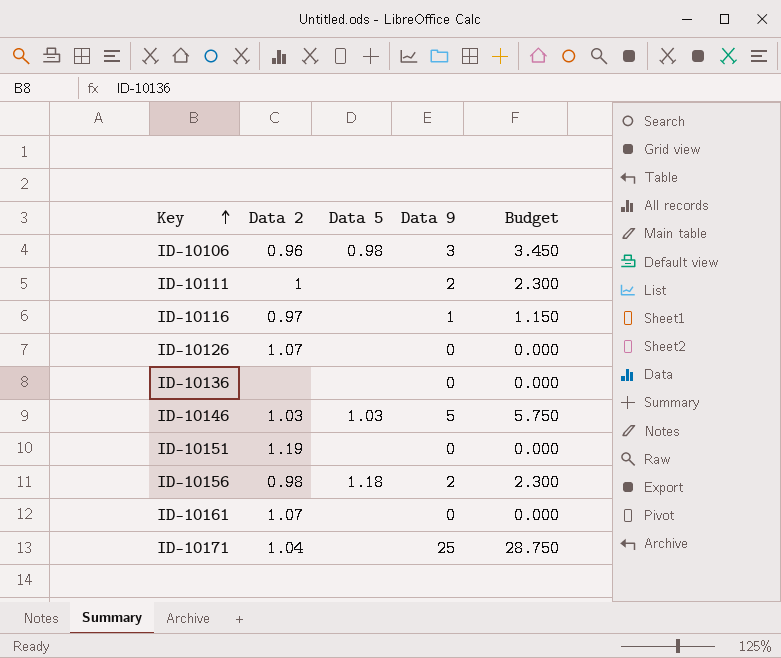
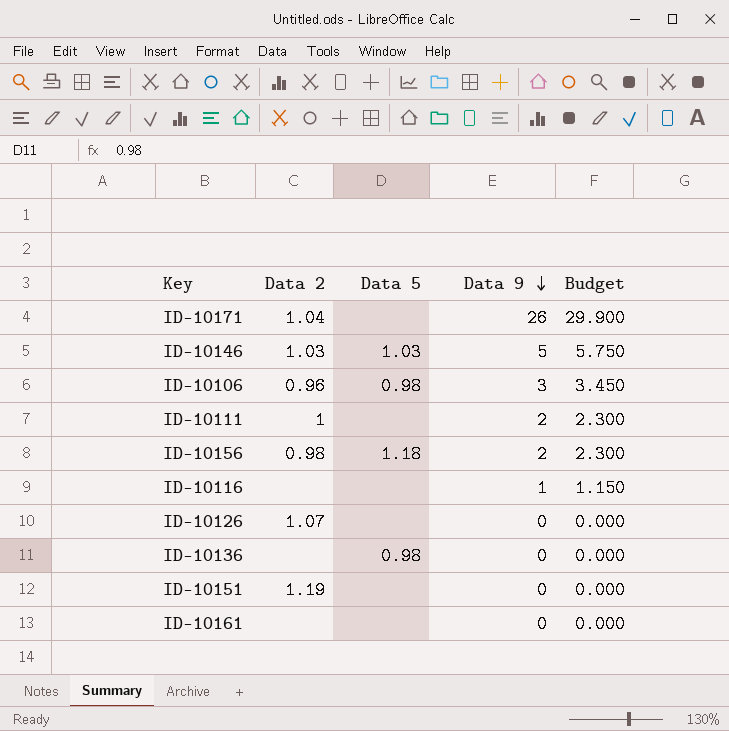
row order: Key ascending -> Data 9 descending
ID-10171 | Data 9: 25 -> 26
ID-10171 | Budget: 28.750 -> 29.900
ID-10116 | Data 2: 0.97 -> none
ID-10136 | Data 5: none -> 0.98
ID-10161 | Data 2: 1.07 -> none

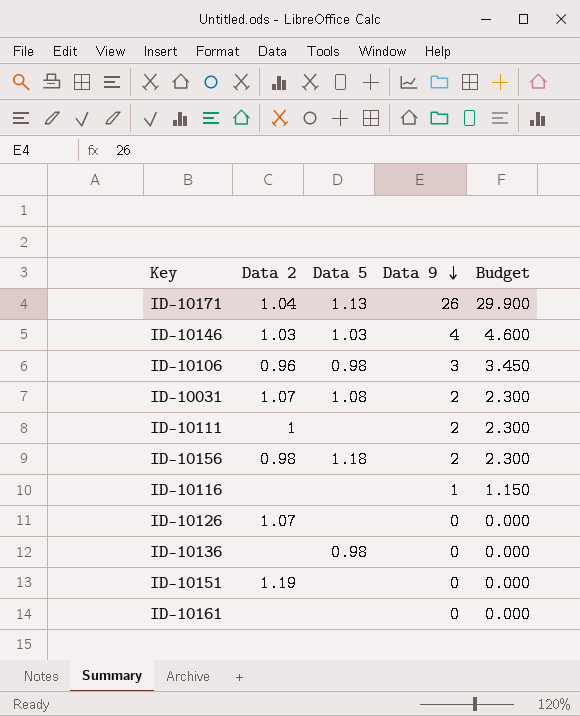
ID-10171 | Data 5: none -> 1.13
ID-10146 | Data 9: 5 -> 4
ID-10146 | Budget: 5.750 -> 4.600
row ID-10031: none -> 1.07 | 1.08 | 2 | 2.300

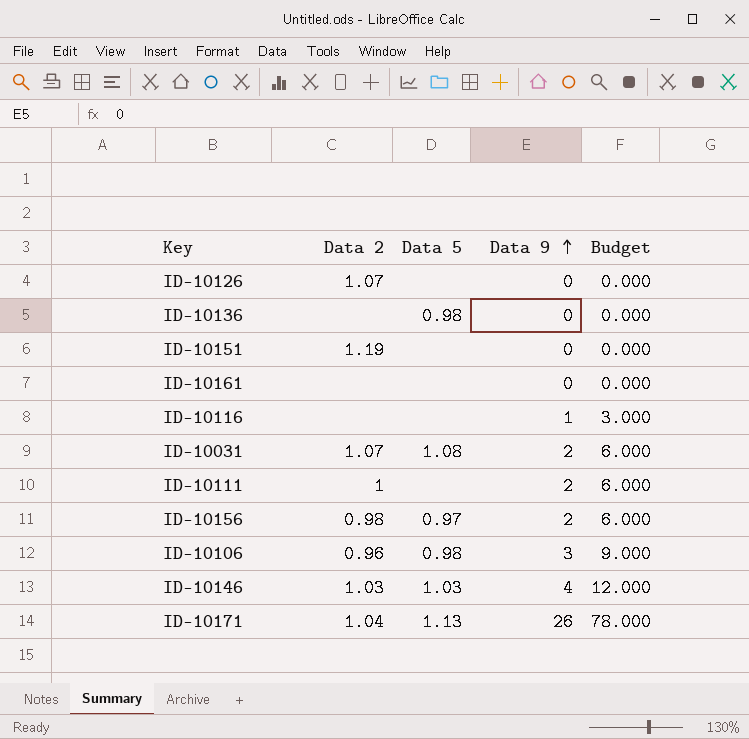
row order: Data 9 descending -> Data 9 ascending
column Budget | formula: [Data 9] * 1.15 -> [Data 9] * 3
ID-10156 | Data 5: 1.18 -> 0.97

